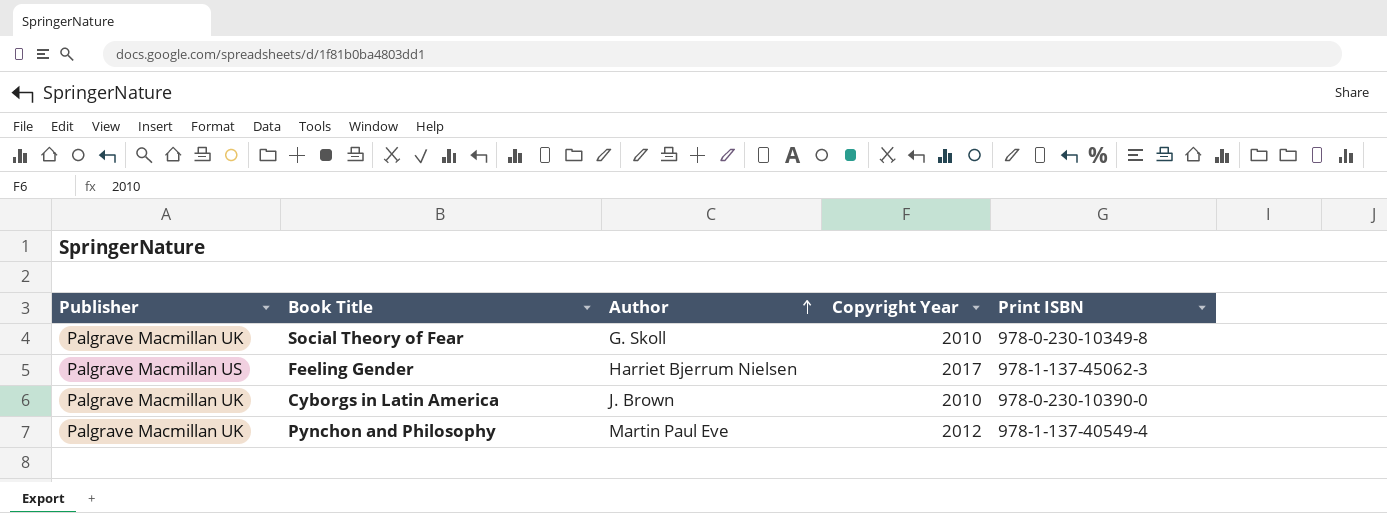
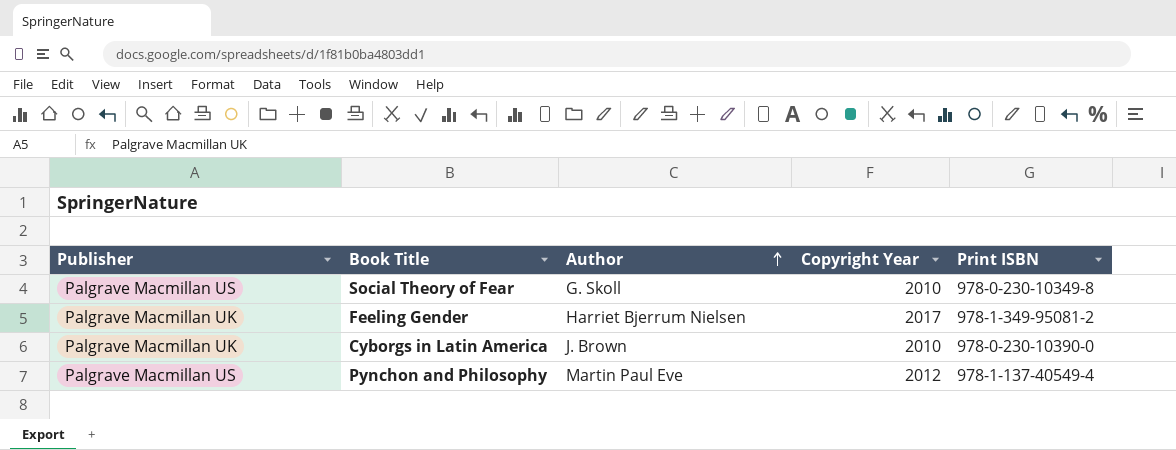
Social Theory of Fear | Publisher: Palgrave Macmillan UK -> Palgrave Macmillan US
Feeling Gender | Publisher: Palgrave Macmillan US -> Palgrave Macmillan UK
Feeling Gender | Print ISBN: 978-1-137-45062-3 -> 978-1-349-95081-2
Pynchon and Philosophy | Publisher: Palgrave Macmillan UK -> Palgrave Macmillan US

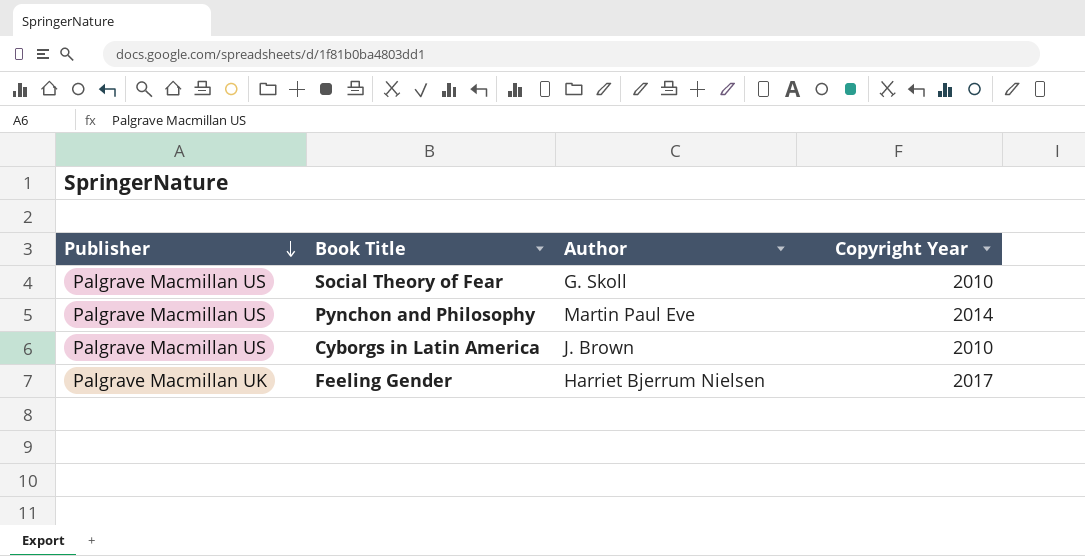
row order: Author ascending -> Publisher descending
column Print ISBN | position: 5 -> none
Pynchon and Philosophy | Copyright Year: 2012 -> 2014
Cyborgs in Latin America | Publisher: Palgrave Macmillan UK -> Palgrave Macmillan US

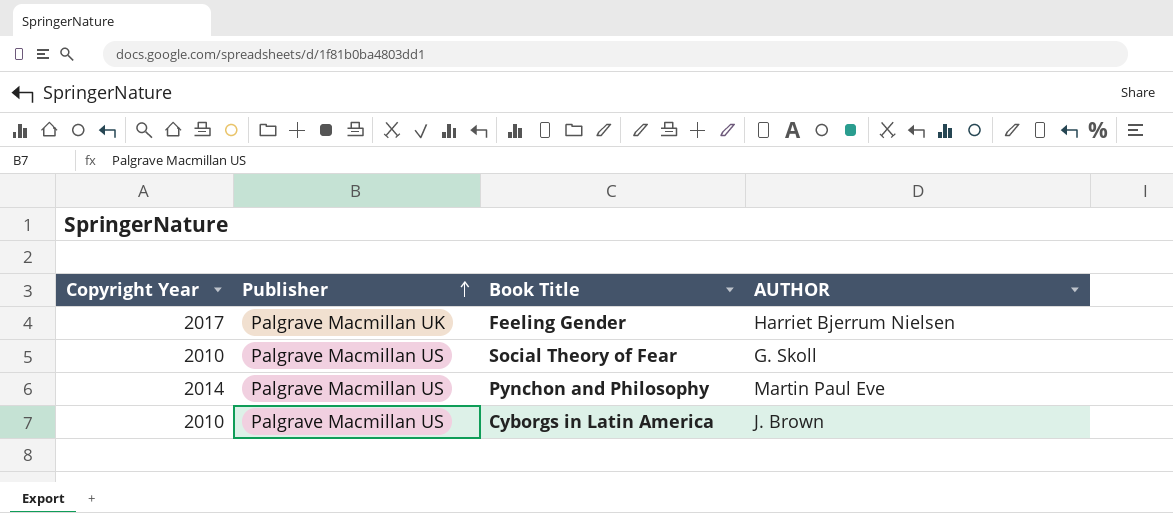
row order: Publisher descending -> Publisher ascending
column Copyright Year | position: 4 -> 1
column name: Author -> AUTHOR

